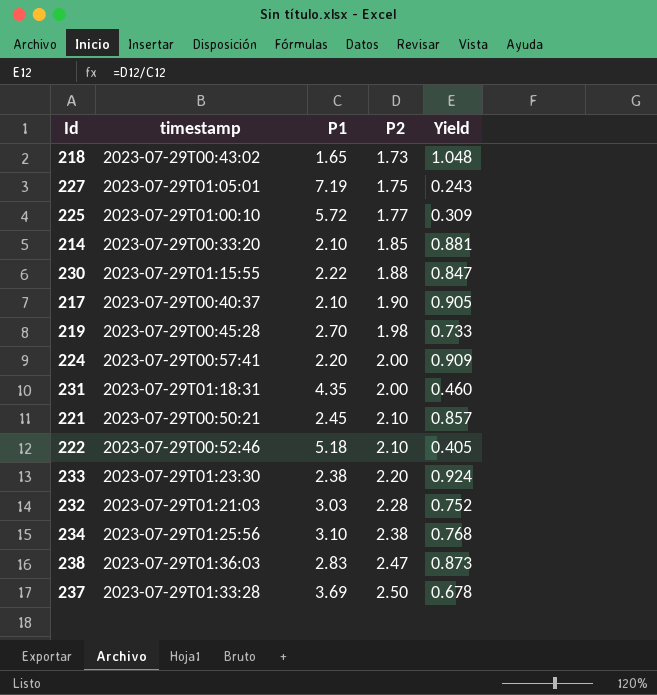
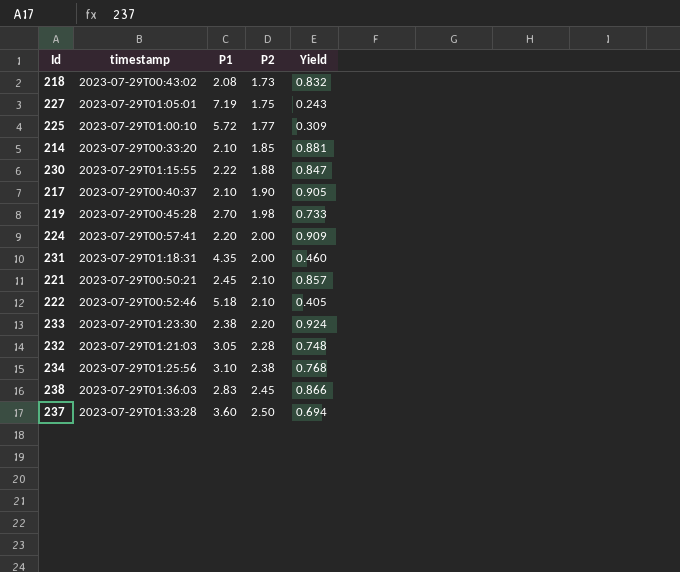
218 | P1: 1.65 -> 2.08
218 | Yield: 1.048 -> 0.832
232 | P1: 3.03 -> 3.05
232 | Yield: 0.752 -> 0.748
238 | P2: 2.47 -> 2.45
238 | Yield: 0.873 -> 0.866
237 | P1: 3.69 -> 3.60
237 | Yield: 0.678 -> 0.694

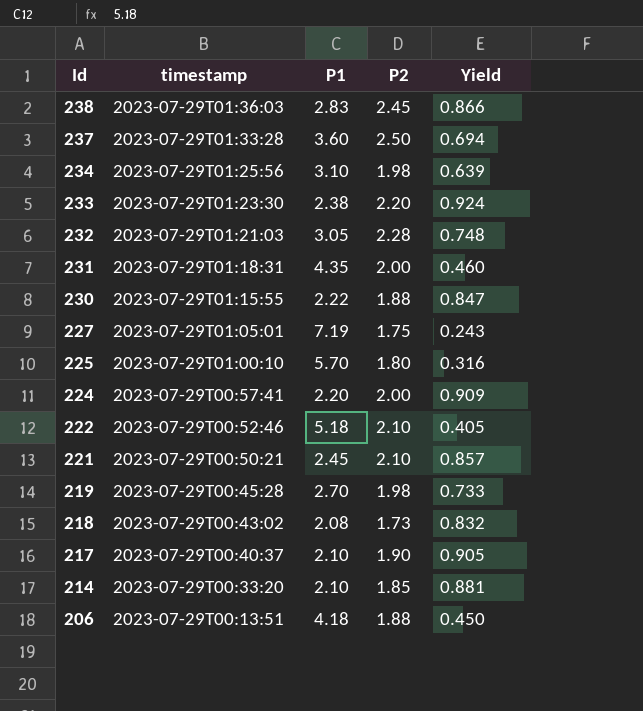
row order: P2 ascending -> Id descending
234 | P2: 2.38 -> 1.98
234 | Yield: 0.768 -> 0.639
225 | P1: 5.72 -> 5.70
225 | P2: 1.77 -> 1.80
225 | Yield: 0.309 -> 0.316
row 206: none -> 2023-07-29T00:13:51 | 4.18 | 1.88 | 0.450

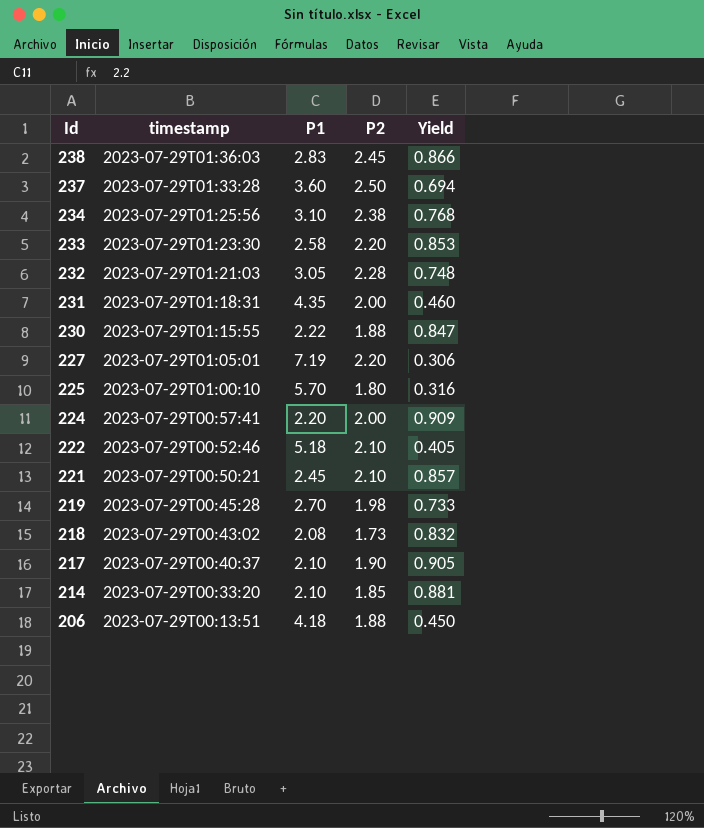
234 | P2: 1.98 -> 2.38
234 | Yield: 0.639 -> 0.768
233 | P1: 2.38 -> 2.58
233 | Yield: 0.924 -> 0.853
227 | P2: 1.75 -> 2.20
227 | Yield: 0.243 -> 0.306

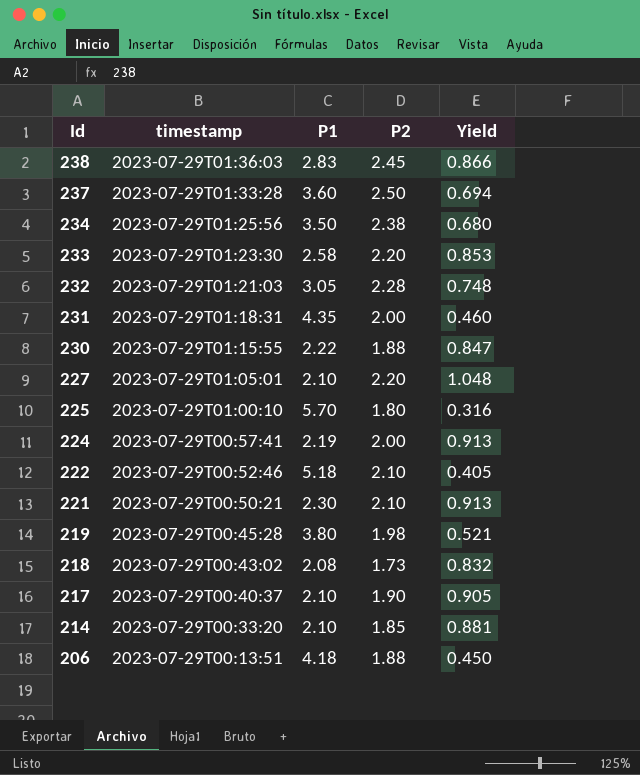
234 | P1: 3.10 -> 3.50
234 | Yield: 0.768 -> 0.680
227 | P1: 7.19 -> 2.10
227 | Yield: 0.306 -> 1.048
224 | P1: 2.20 -> 2.19
224 | Yield: 0.909 -> 0.913
221 | P1: 2.45 -> 2.30
221 | Yield: 0.857 -> 0.913
219 | P1: 2.70 -> 3.80
219 | Yield: 0.733 -> 0.521

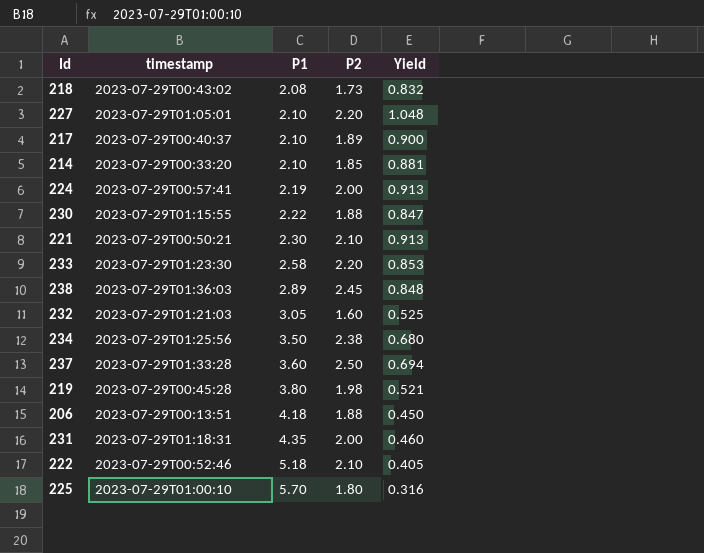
row order: Id descending -> P1 ascending
217 | P2: 1.90 -> 1.89
217 | Yield: 0.905 -> 0.900
238 | P1: 2.83 -> 2.89
238 | Yield: 0.866 -> 0.848
232 | P2: 2.28 -> 1.60
232 | Yield: 0.748 -> 0.525

